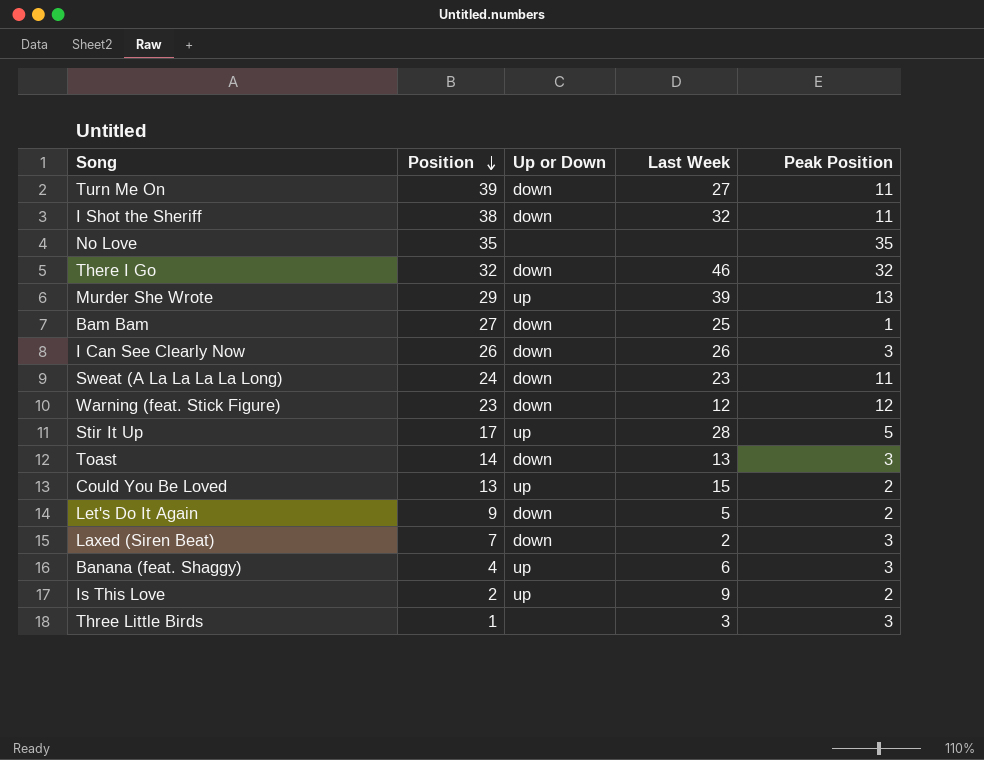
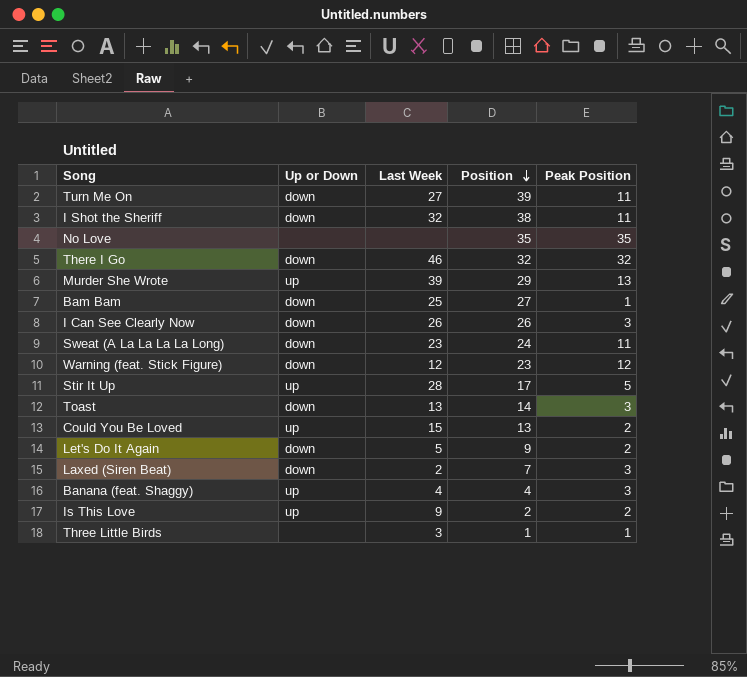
column Position | position: 2 -> 4
Banana (feat. Shaggy) | Last Week: 6 -> 4
Three Little Birds | Peak Position: 3 -> 1

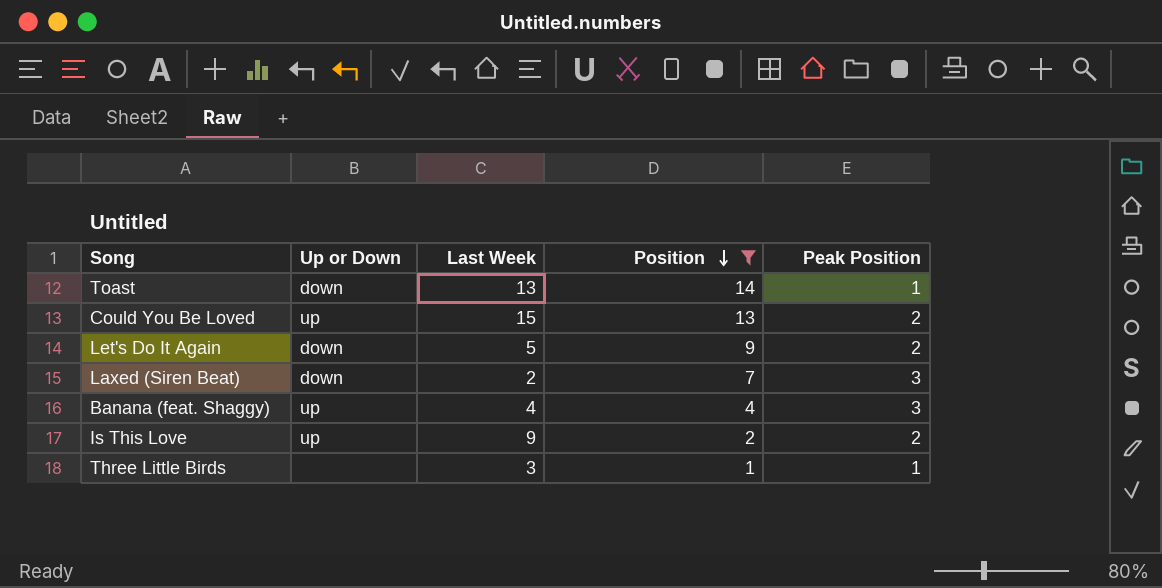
filter: none -> Position <= 14
Toast | Peak Position: 3 -> 1

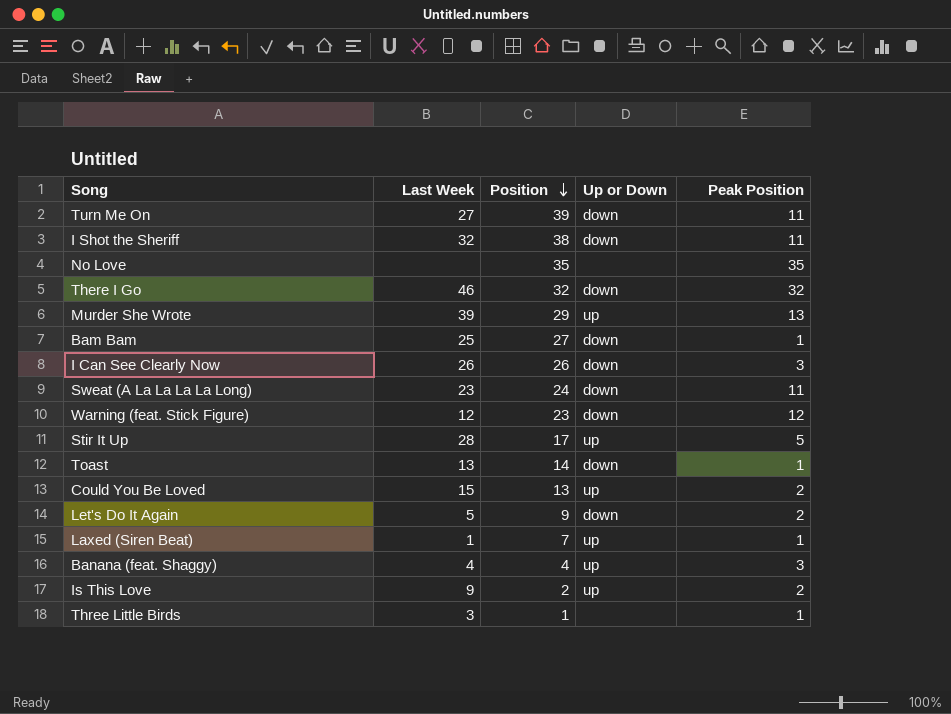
filter: Position <= 14 -> none
column Up or Down | position: 2 -> 4
Laxed (Siren Beat) | Last Week: 2 -> 1
Laxed (Siren Beat) | Up or Down: down -> up
Laxed (Siren Beat) | Peak Position: 3 -> 1

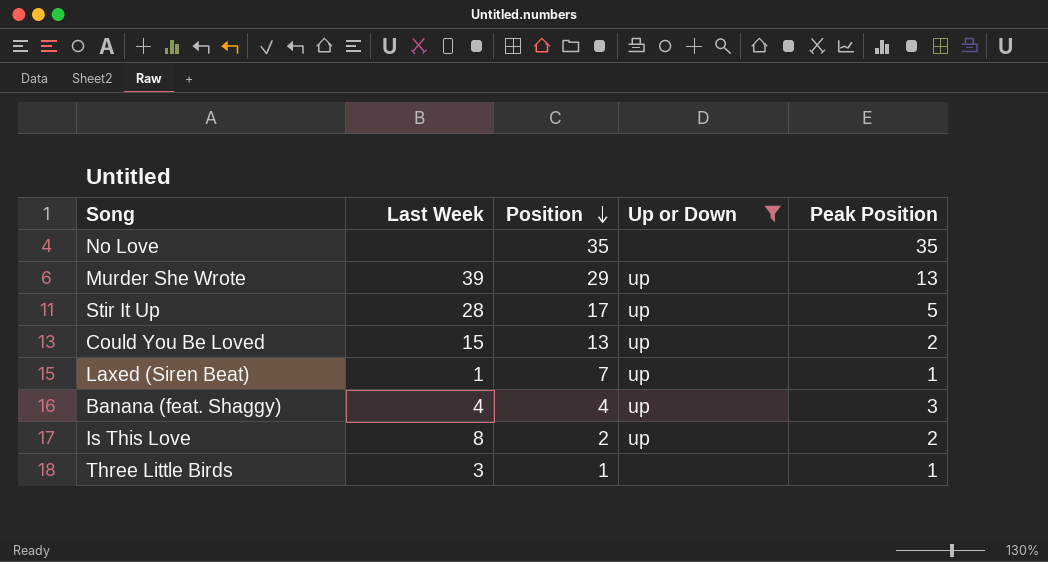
filter: none -> Up or Down != down
Is This Love | Last Week: 9 -> 8

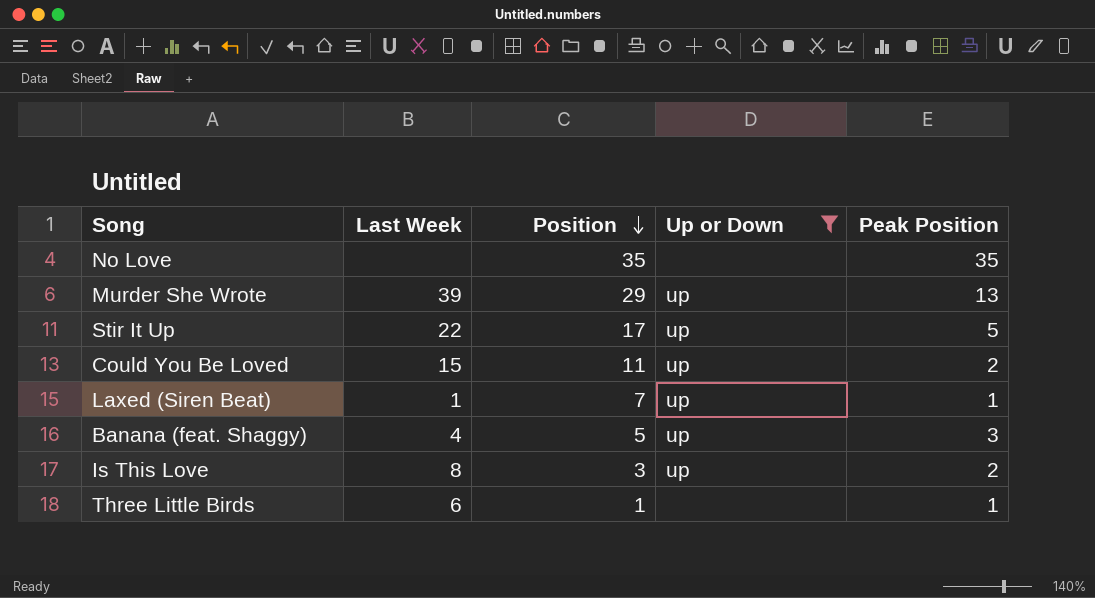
Stir It Up | Last Week: 28 -> 22
Could You Be Loved | Position: 13 -> 11
Banana (feat. Shaggy) | Position: 4 -> 5
Is This Love | Position: 2 -> 3
Three Little Birds | Last Week: 3 -> 6

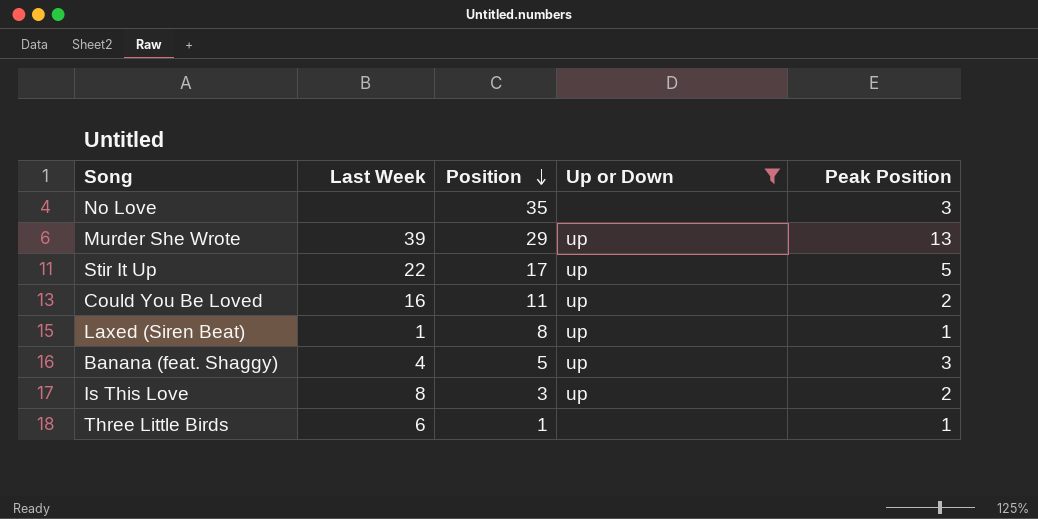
No Love | Peak Position: 35 -> 3
Could You Be Loved | Last Week: 15 -> 16
Laxed (Siren Beat) | Position: 7 -> 8

